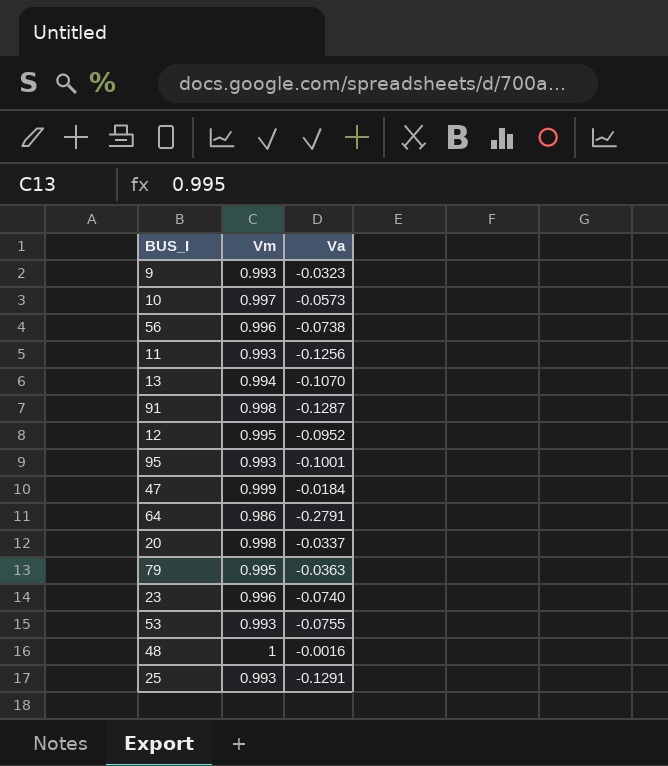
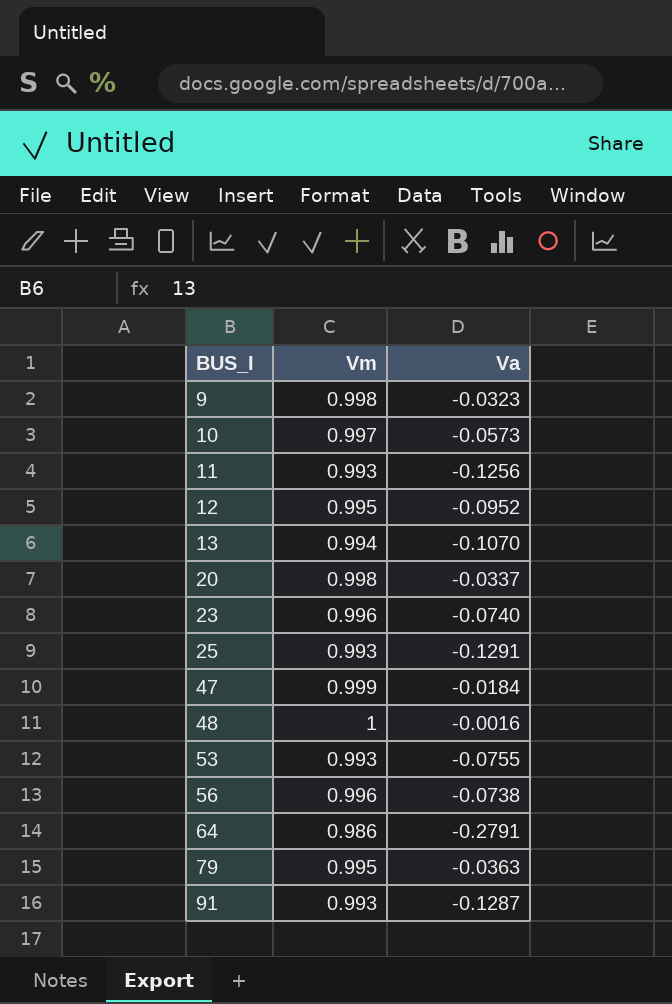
row order: none -> BUS_I ascending
row 95: 0.993 | -0.1001 -> none
9 | Vm: 0.993 -> 0.998
91 | Vm: 0.998 -> 0.993

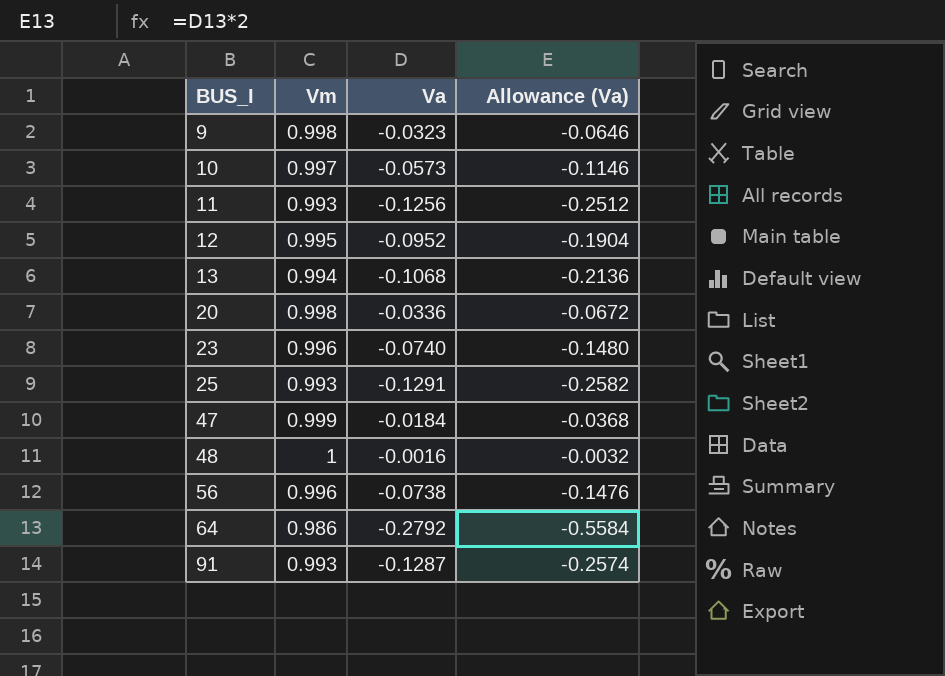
column Allowance (Va) | formula: none -> [Va] * 2
row 53: 0.993 | -0.0755 -> none
row 79: 0.995 | -0.0363 -> none
13 | Va: -0.1070 -> -0.1068
20 | Va: -0.0337 -> -0.0336
64 | Va: -0.2791 -> -0.2792

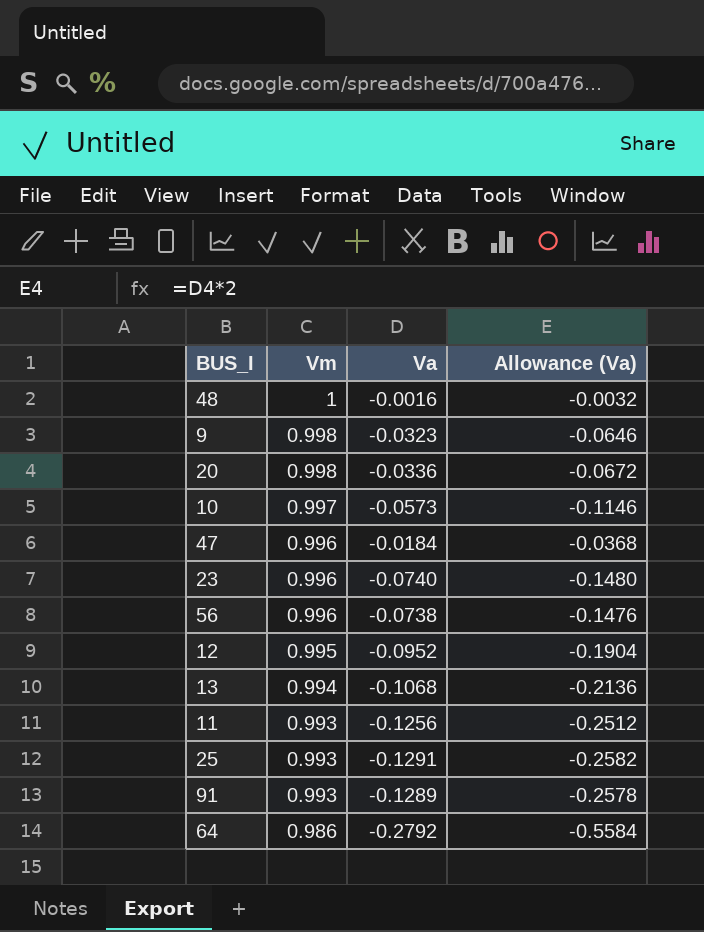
row order: BUS_I ascending -> Vm descending
47 | Vm: 0.999 -> 0.996
91 | Va: -0.1287 -> -0.1289
91 | Allowance (Va): -0.2574 -> -0.2578

